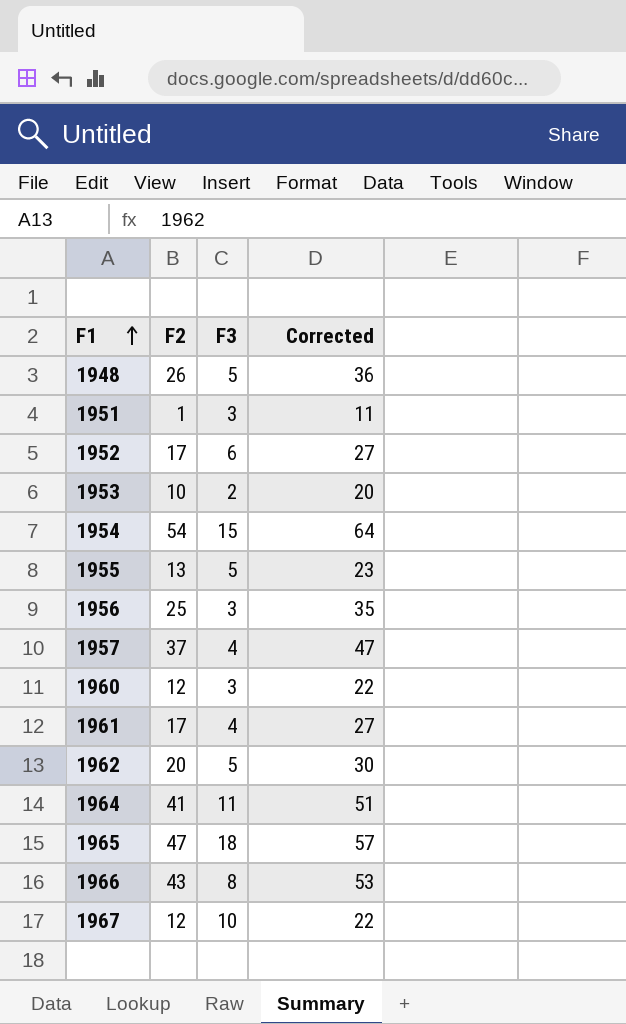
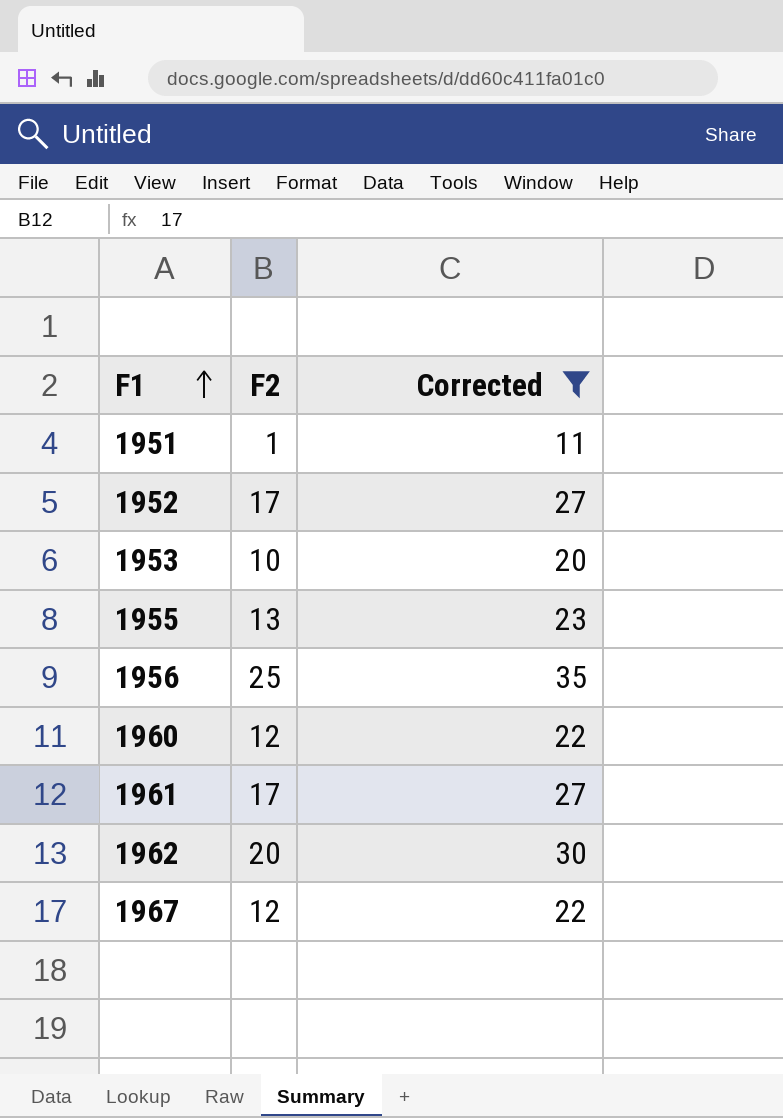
filter: none -> Corrected <= 35
column F3 | position: 3 -> none

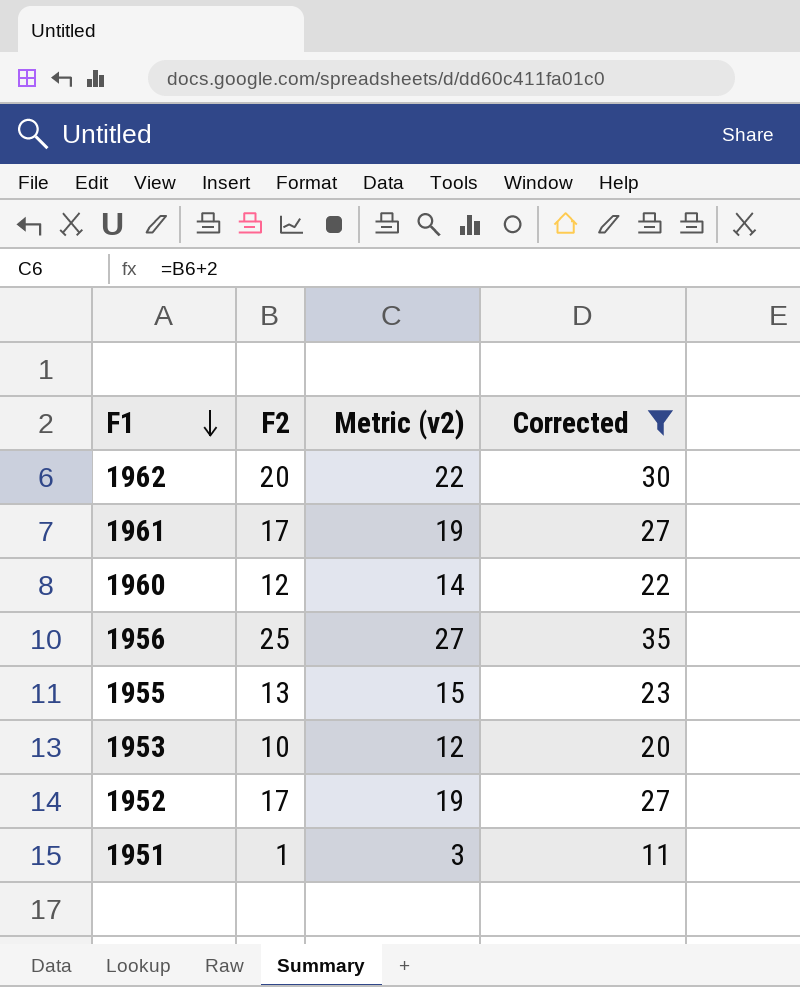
row order: F1 ascending -> F1 descending
column Metric (v2) | formula: none -> [F2] + 2
row 1967: 12 | 22 -> none

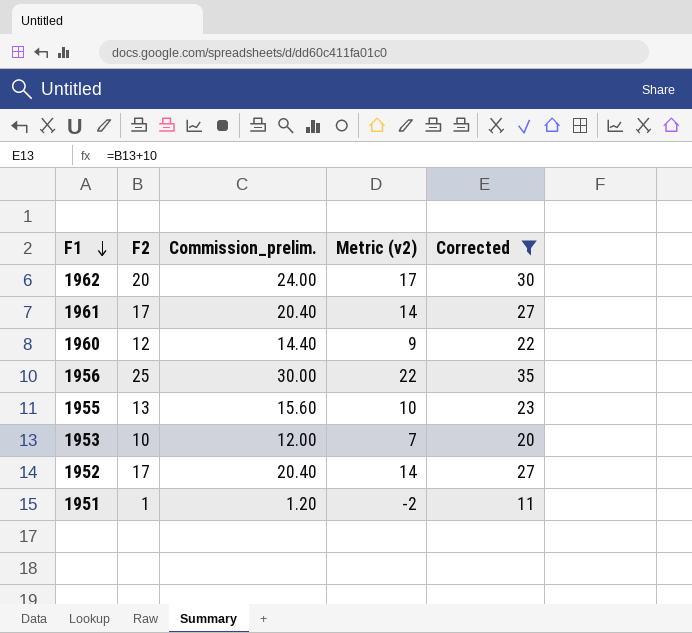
column Commission_prelim. | formula: none -> [F2] * 1.2
column Metric (v2) | formula: [F2] + 2 -> [F2] - 3

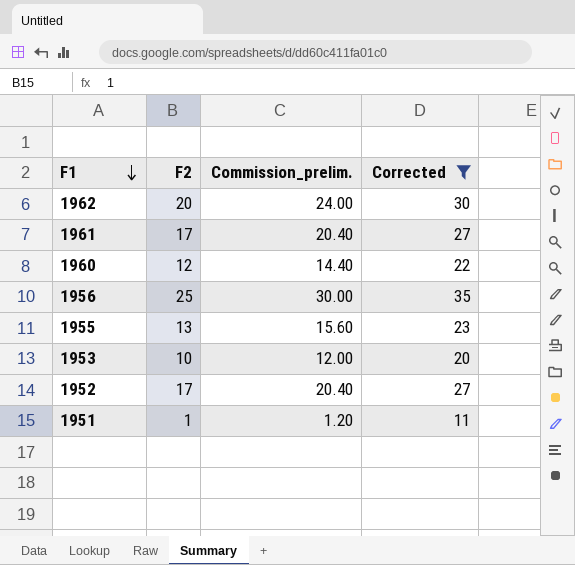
column Metric (v2) | formula: [F2] - 3 -> none

